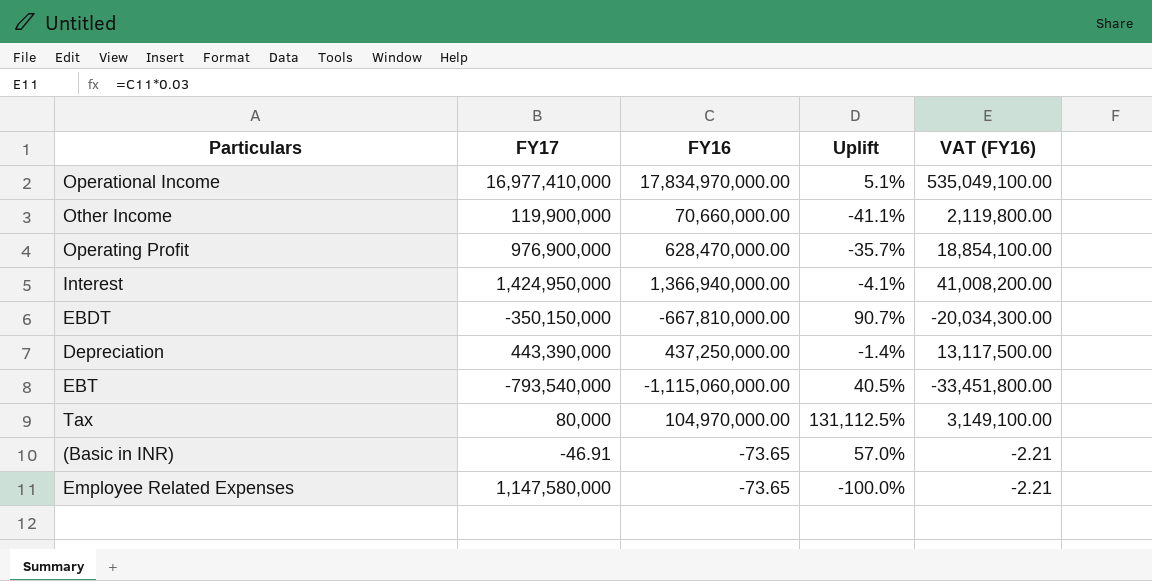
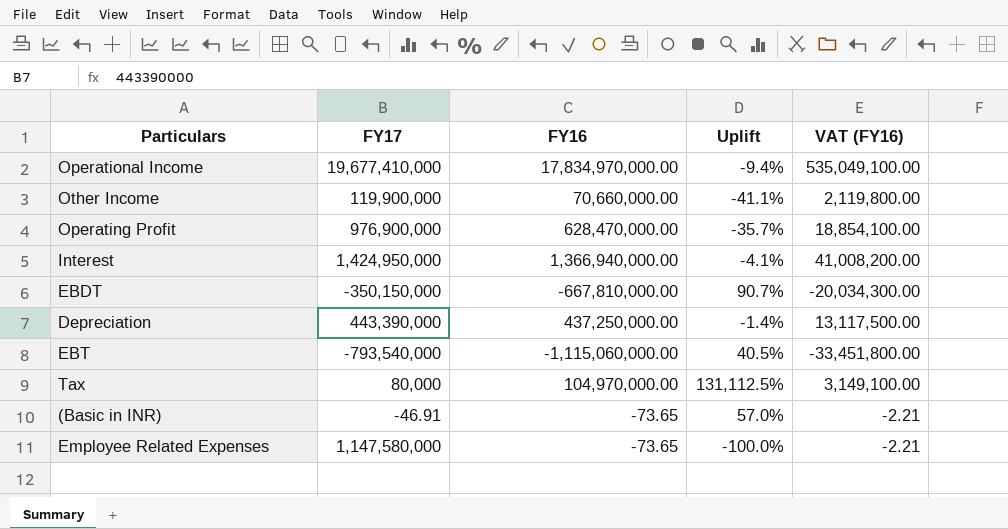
Operational Income | FY17: 16,977,410,000 -> 19,677,410,000
Operational Income | Uplift: 5.1% -> -9.4%

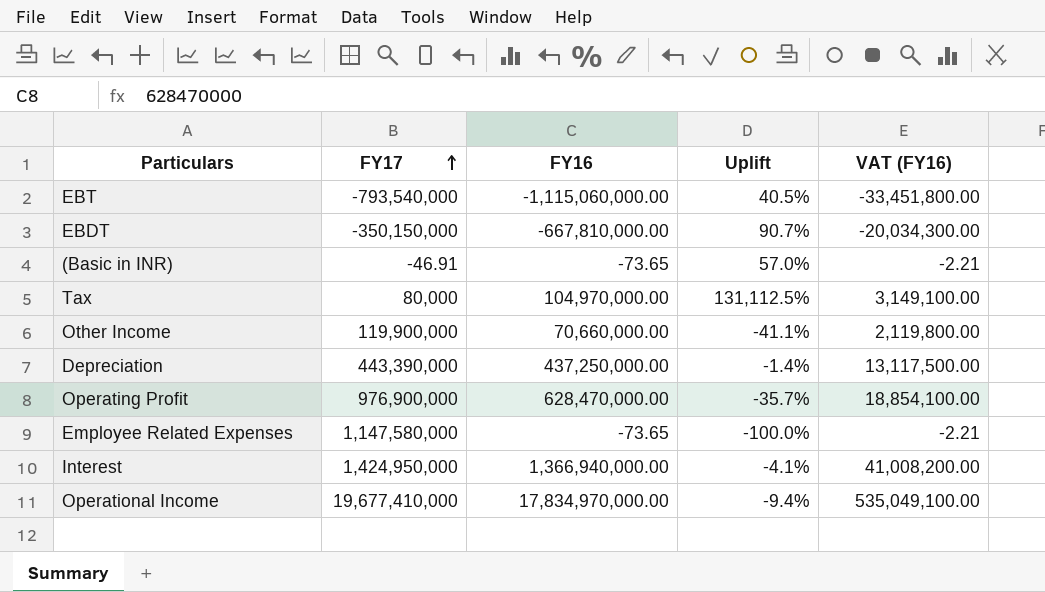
row order: none -> FY17 ascending

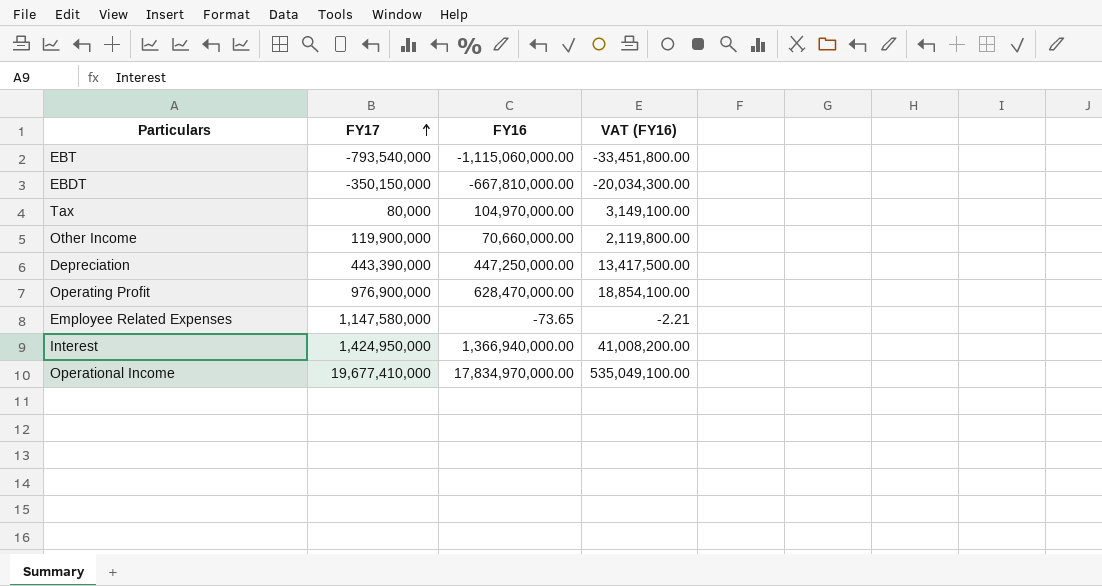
column Uplift | formula: ([FY16] - [FY17]) / [FY17] -> none
row (Basic in INR): -46.91 | -73.65 | 57.0% | -2.21 -> none
Depreciation | FY16: 437,250,000.00 -> 447,250,000.00
Depreciation | VAT (FY16): 13,117,500.00 -> 13,417,500.00

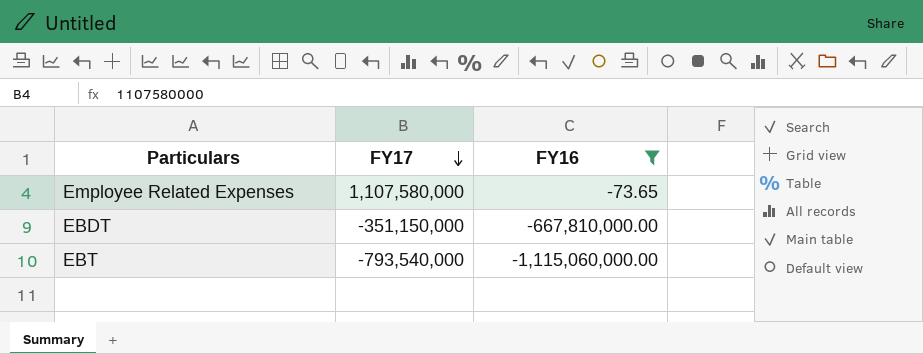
filter: none -> FY16 <= -73.65
row order: FY17 ascending -> FY17 descending
column VAT (FY16) | formula: [FY16] * 0.03 -> none
Employee Related Expenses | FY17: 1,147,580,000 -> 1,107,580,000
EBDT | FY17: -350,150,000 -> -351,150,000

